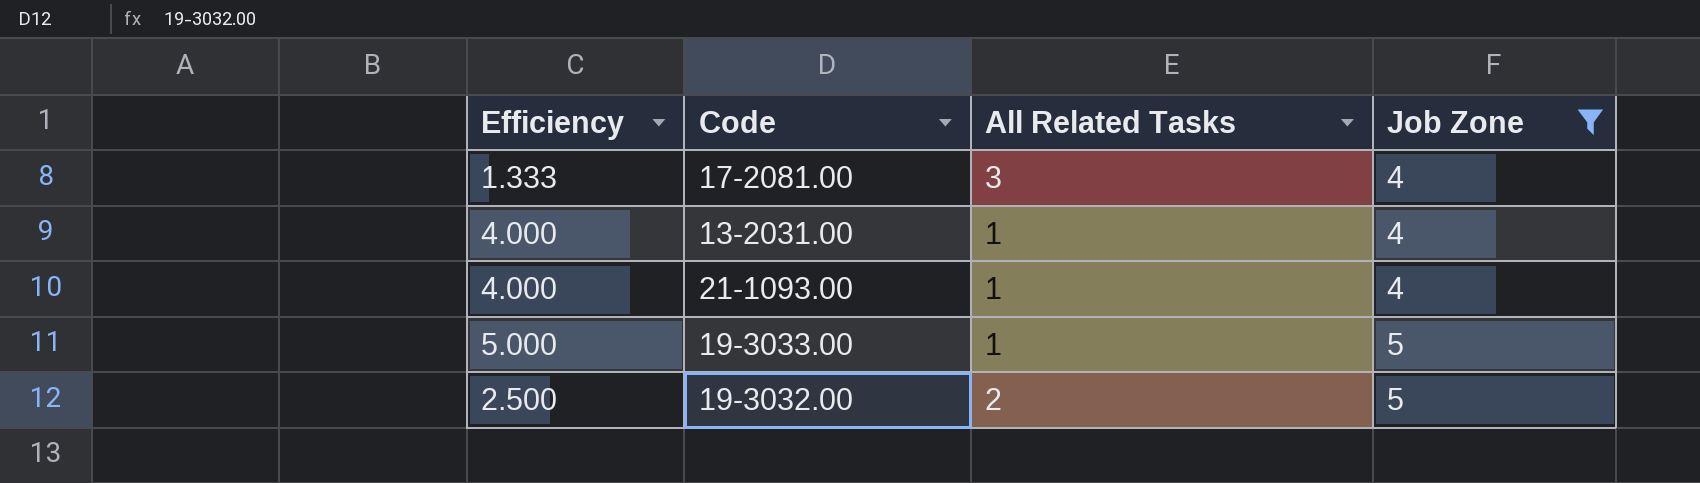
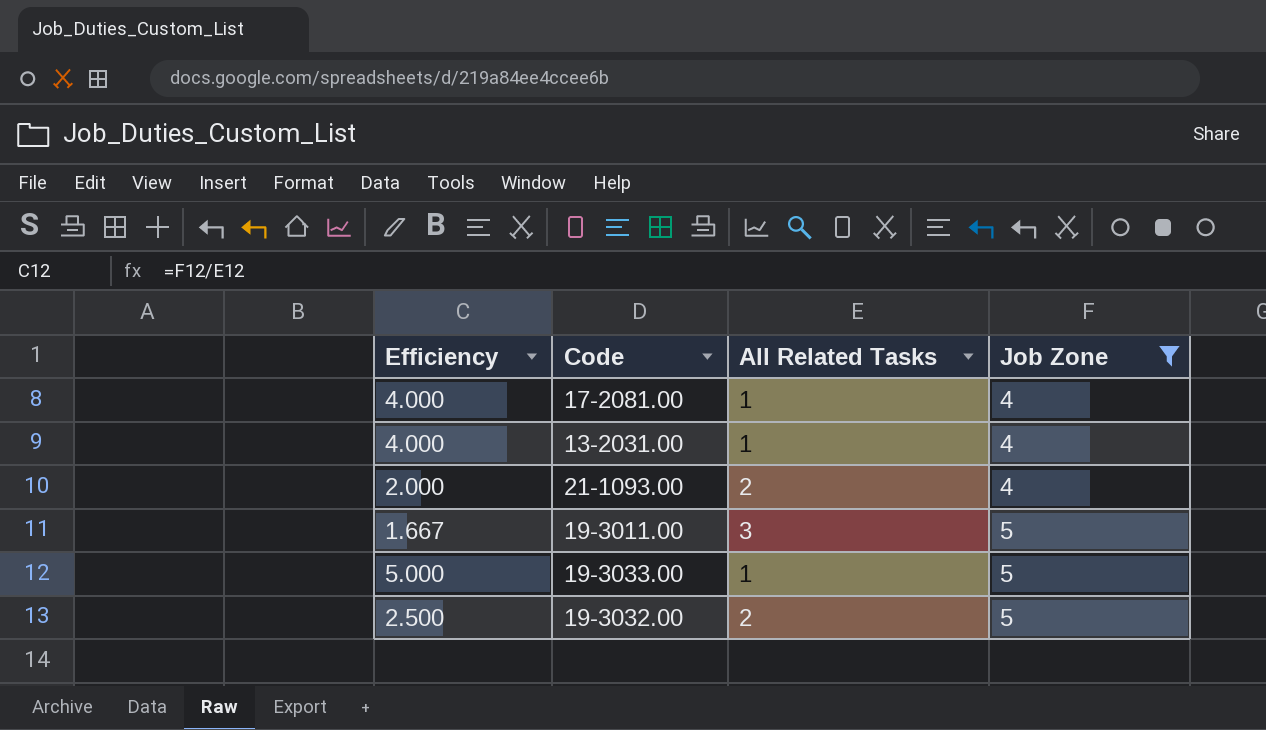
17-2081.00 | Efficiency: 1.333 -> 4.000
17-2081.00 | All Related Tasks: 3 -> 1
21-1093.00 | Efficiency: 4.000 -> 2.000
21-1093.00 | All Related Tasks: 1 -> 2
row 19-3011.00: none -> 1.667 | 3 | 5

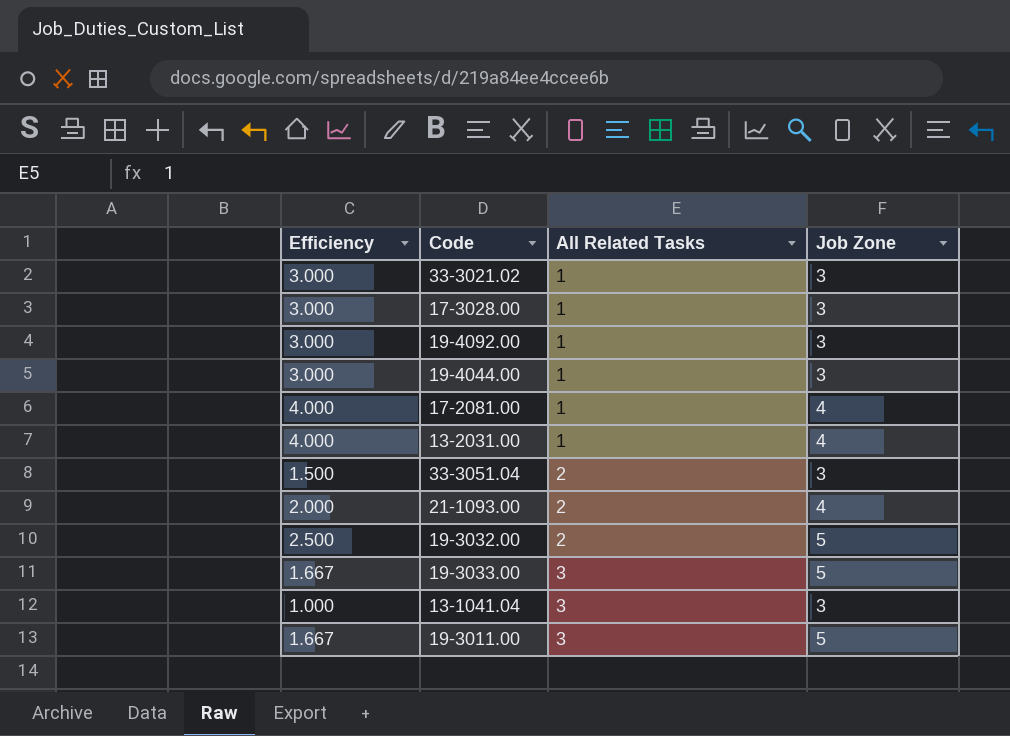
filter: Job Zone != 3 -> none
row order: Job Zone ascending -> All Related Tasks ascending
19-3033.00 | Efficiency: 5.000 -> 1.667
19-3033.00 | All Related Tasks: 1 -> 3

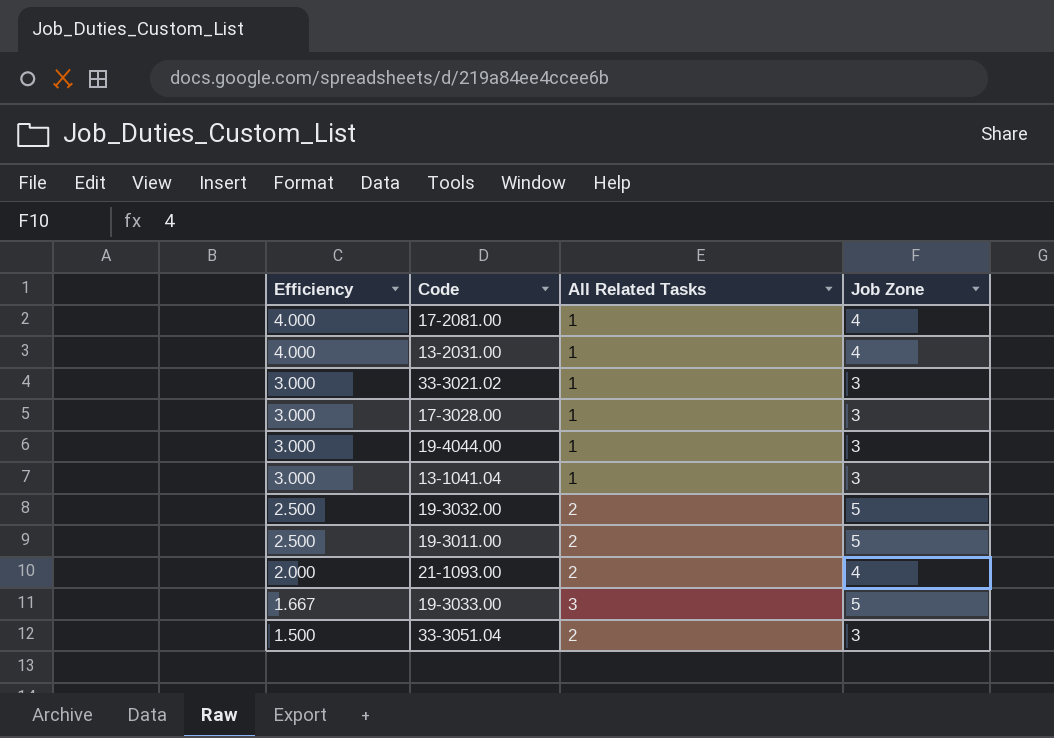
row order: All Related Tasks ascending -> Efficiency descending
row 19-4092.00: 3.000 | 1 | 3 -> none
13-1041.04 | Efficiency: 1.000 -> 3.000
13-1041.04 | All Related Tasks: 3 -> 1
19-3011.00 | Efficiency: 1.667 -> 2.500
19-3011.00 | All Related Tasks: 3 -> 2

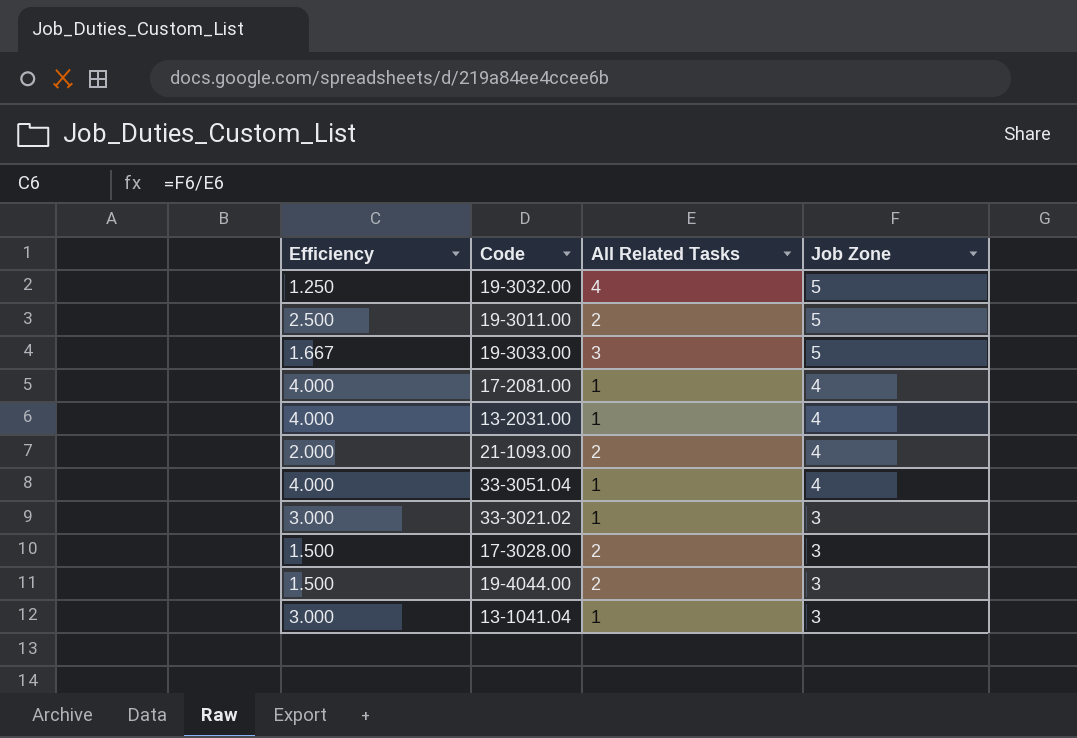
row order: Efficiency descending -> Job Zone descending
19-3032.00 | Efficiency: 2.500 -> 1.250
19-3032.00 | All Related Tasks: 2 -> 4
33-3051.04 | Efficiency: 1.500 -> 4.000
33-3051.04 | All Related Tasks: 2 -> 1
33-3051.04 | Job Zone: 3 -> 4
17-3028.00 | Efficiency: 3.000 -> 1.500
17-3028.00 | All Related Tasks: 1 -> 2
19-4044.00 | Efficiency: 3.000 -> 1.500
19-4044.00 | All Related Tasks: 1 -> 2

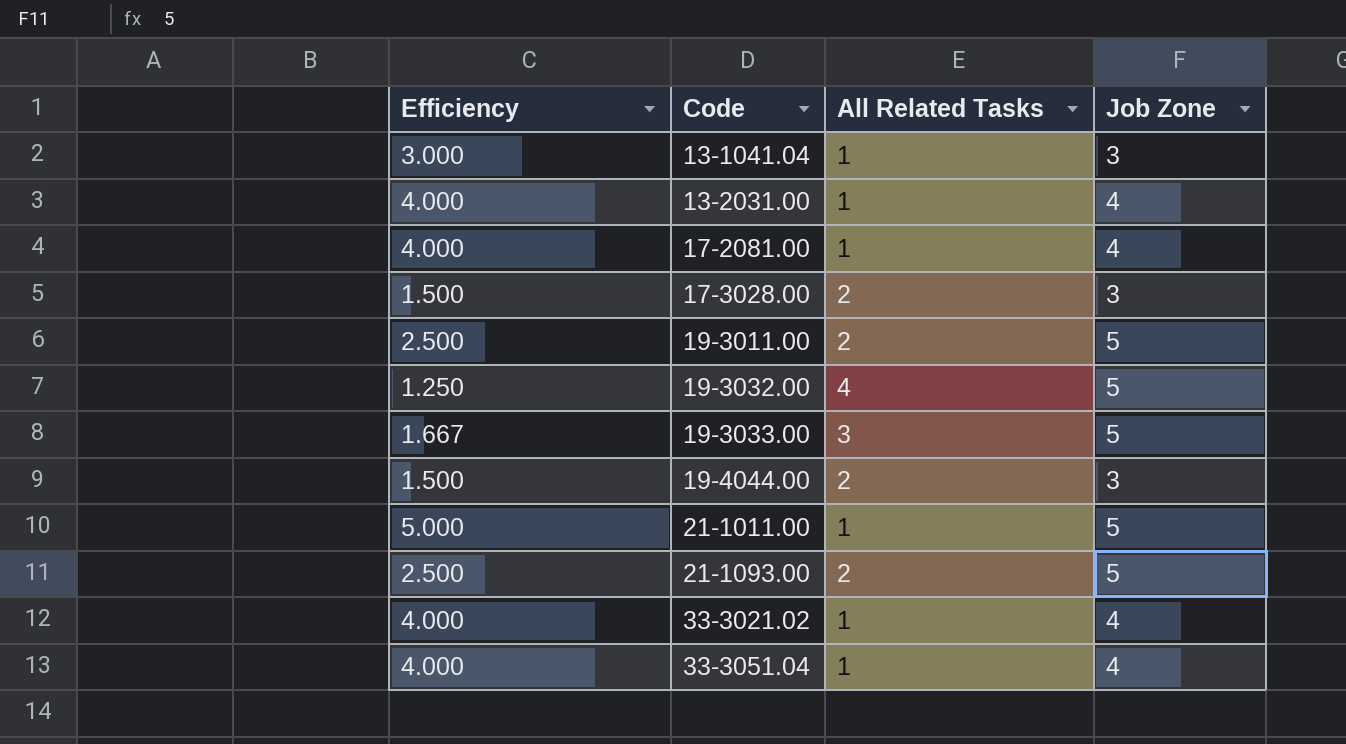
row order: Job Zone descending -> Code ascending
row 21-1011.00: none -> 5.000 | 1 | 5
21-1093.00 | Efficiency: 2.000 -> 2.500
21-1093.00 | Job Zone: 4 -> 5
33-3021.02 | Efficiency: 3.000 -> 4.000
33-3021.02 | Job Zone: 3 -> 4

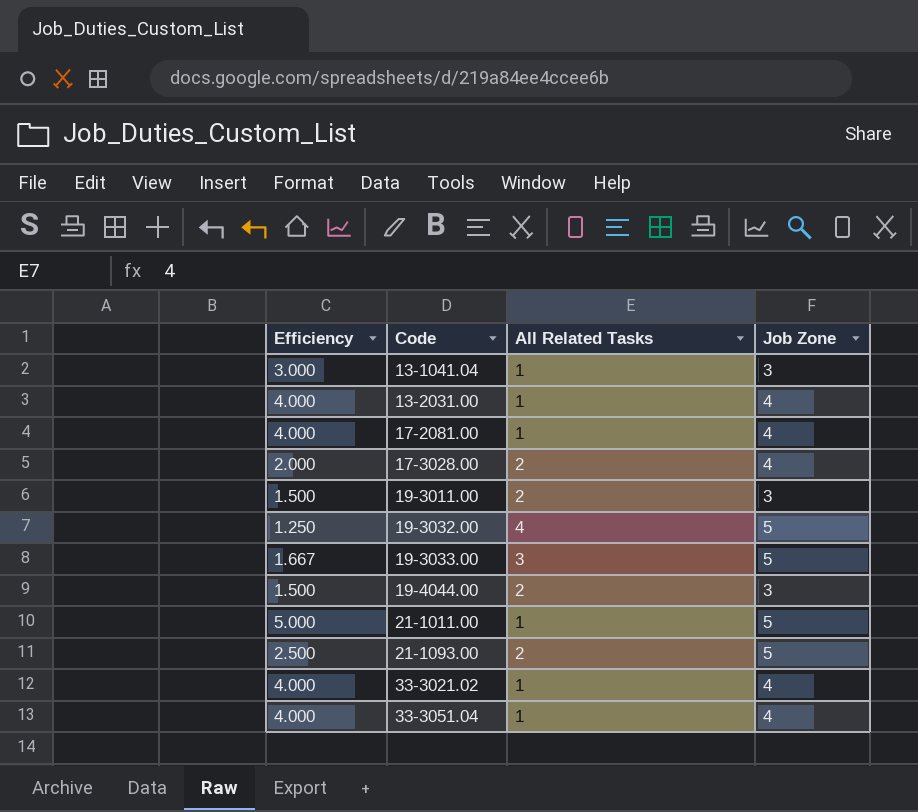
17-3028.00 | Efficiency: 1.500 -> 2.000
17-3028.00 | Job Zone: 3 -> 4
19-3011.00 | Efficiency: 2.500 -> 1.500
19-3011.00 | Job Zone: 5 -> 3

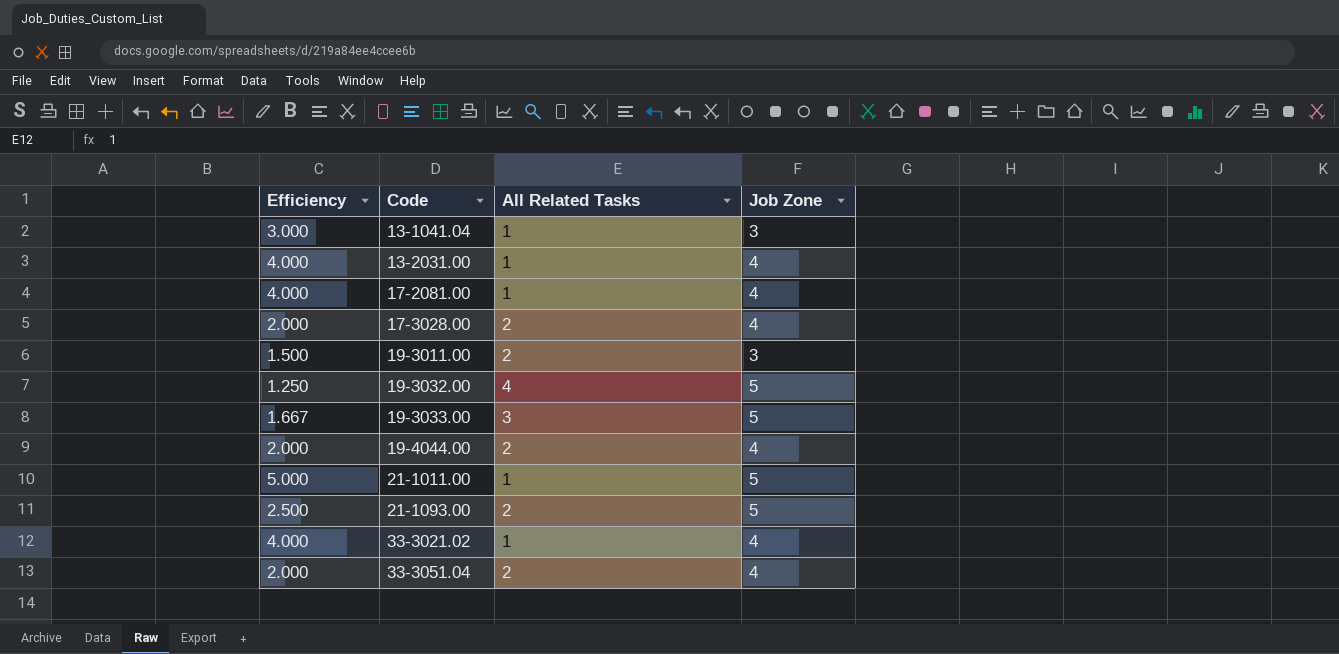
19-4044.00 | Efficiency: 1.500 -> 2.000
19-4044.00 | Job Zone: 3 -> 4
33-3051.04 | Efficiency: 4.000 -> 2.000
33-3051.04 | All Related Tasks: 1 -> 2

